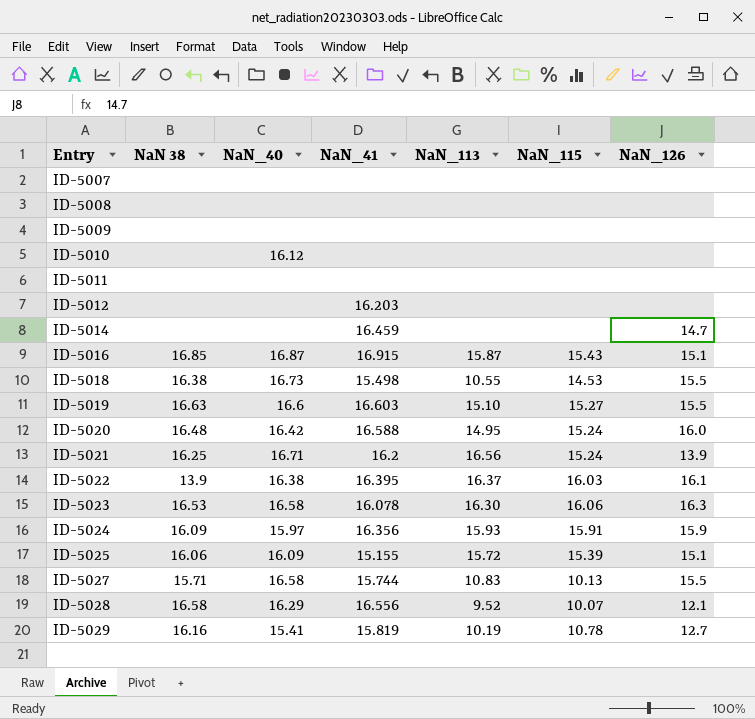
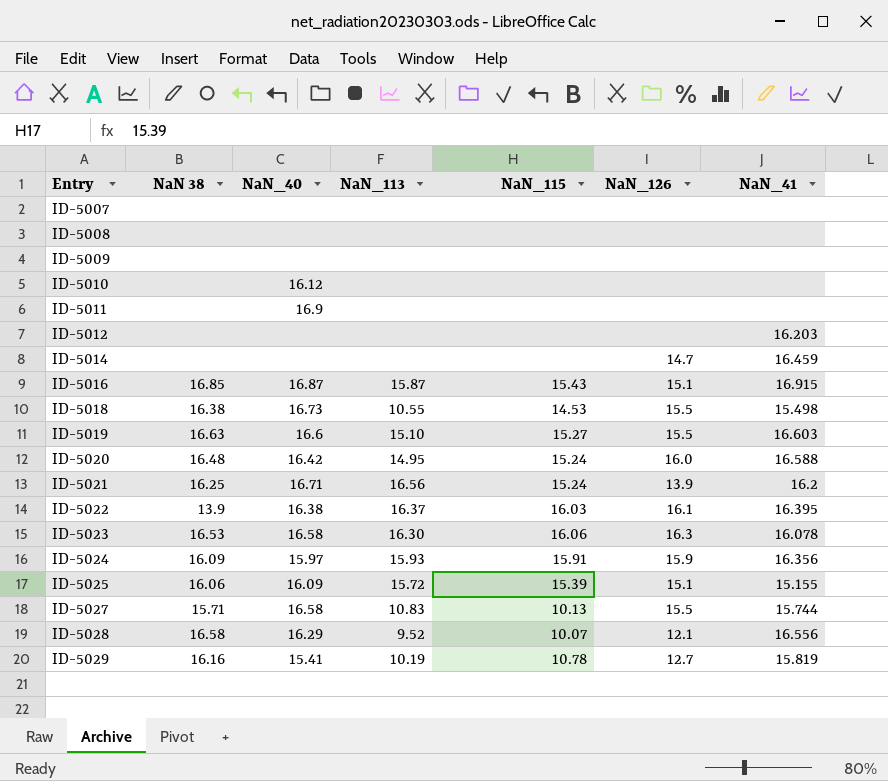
column NaN_41 | position: 4 -> 7
ID-5011 | NaN_40: none -> 16.9

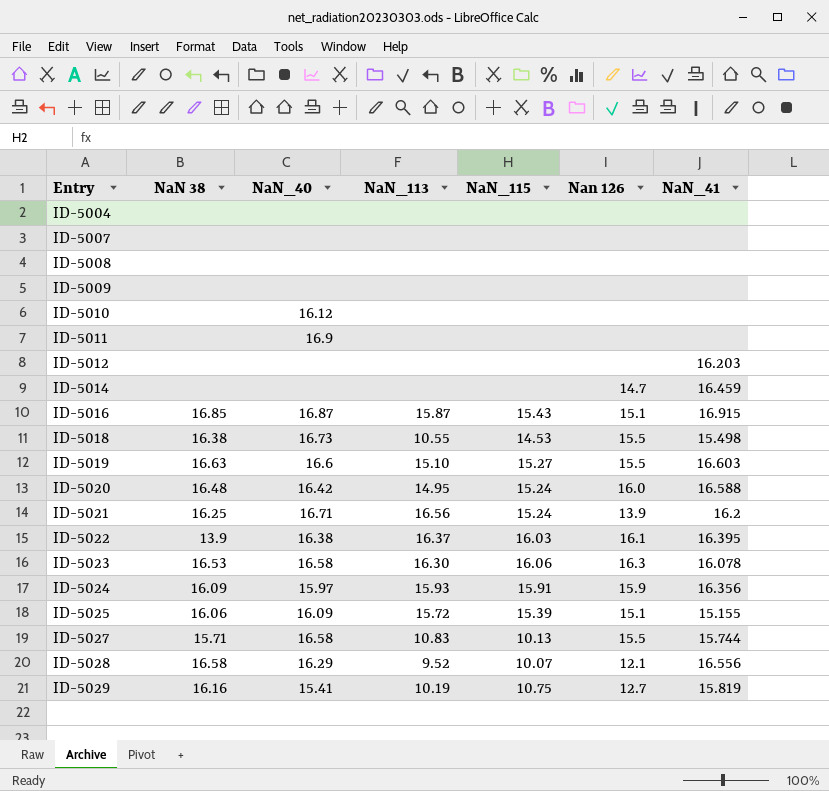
column name: NaN_126 -> Nan 126
row ID-5004: none -> none | none | none | none | none | none
ID-5029 | NaN_115: 10.78 -> 10.75

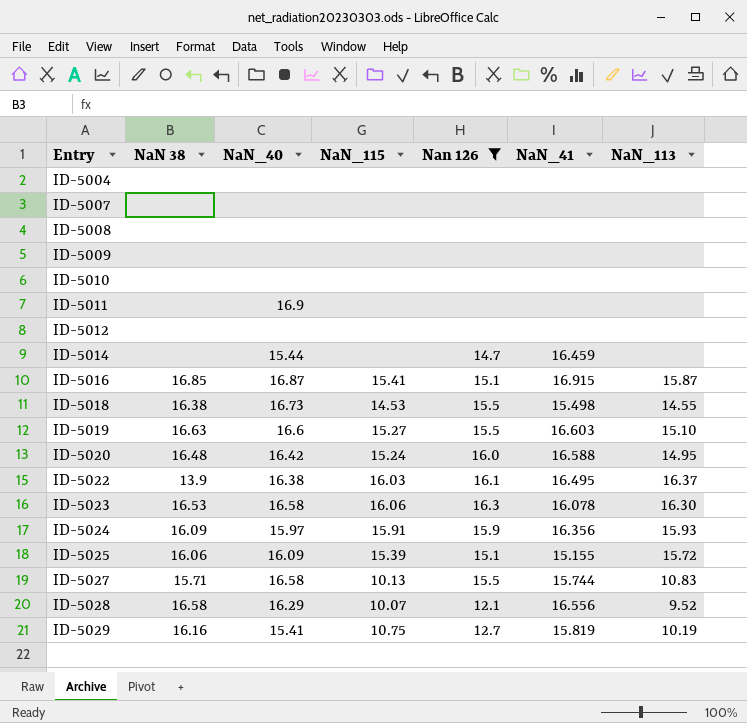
filter: none -> Nan 126 != 13.9
column NaN_113 | position: 4 -> 7
ID-5010 | NaN_40: 16.12 -> none
ID-5012 | NaN_41: 16.203 -> none
ID-5014 | NaN_40: none -> 15.44
ID-5016 | NaN_115: 15.43 -> 15.41
ID-5018 | NaN_113: 10.55 -> 14.55
ID-5022 | NaN_41: 16.395 -> 16.495

